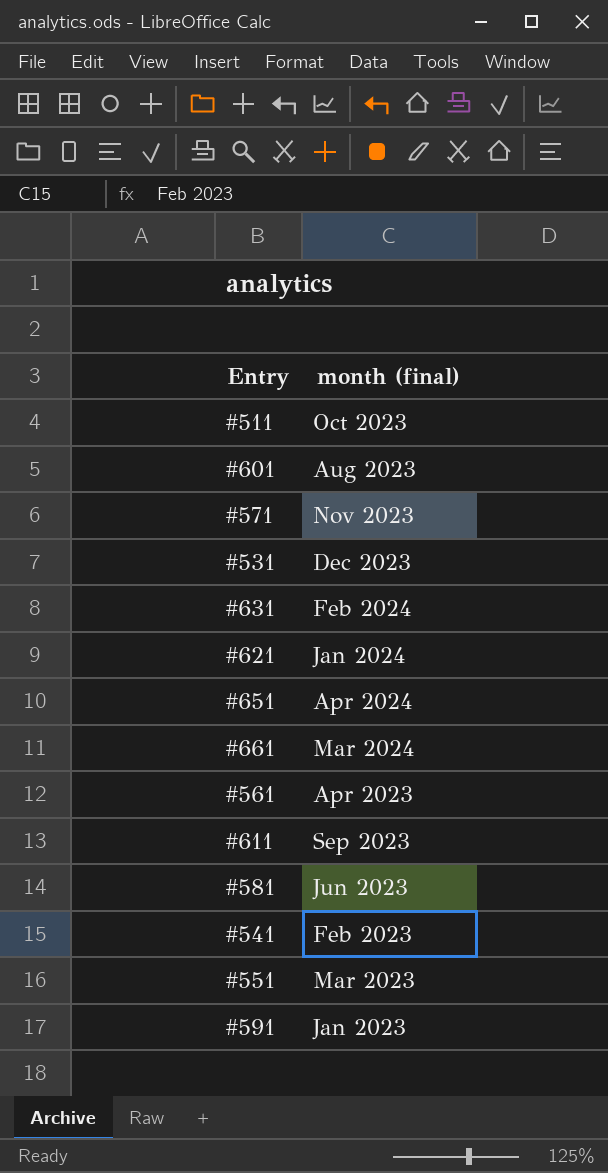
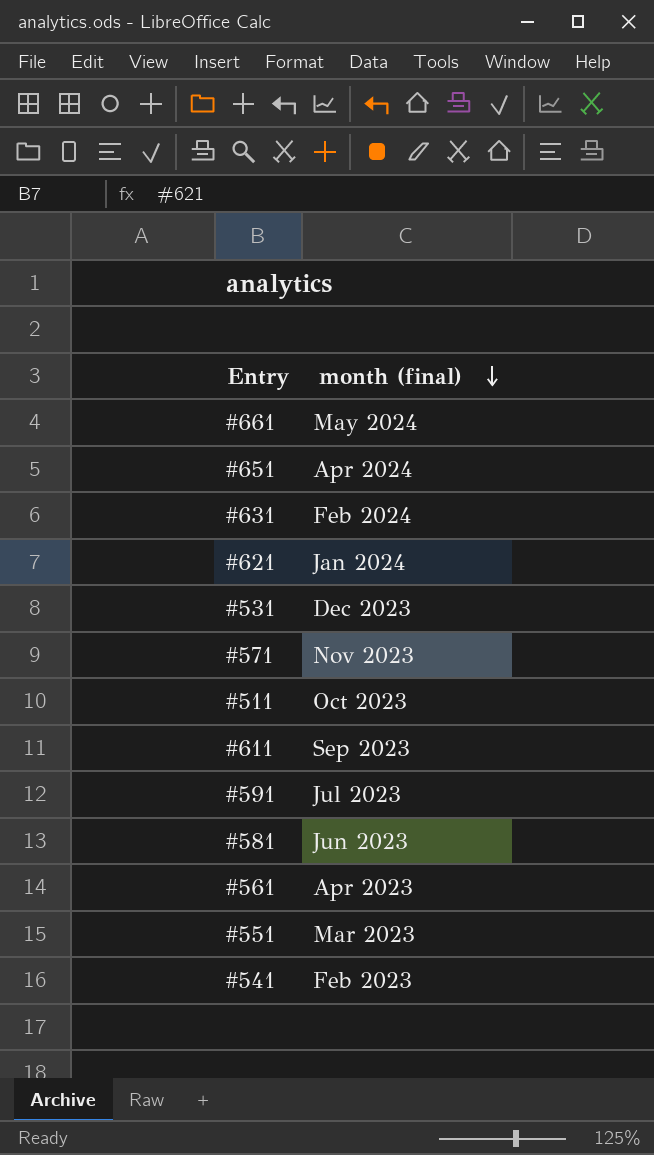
row order: none -> month (final) descending
row #601: Aug 2023 -> none
#661 | month (final): Mar 2024 -> May 2024
#591 | month (final): Jan 2023 -> Jul 2023

